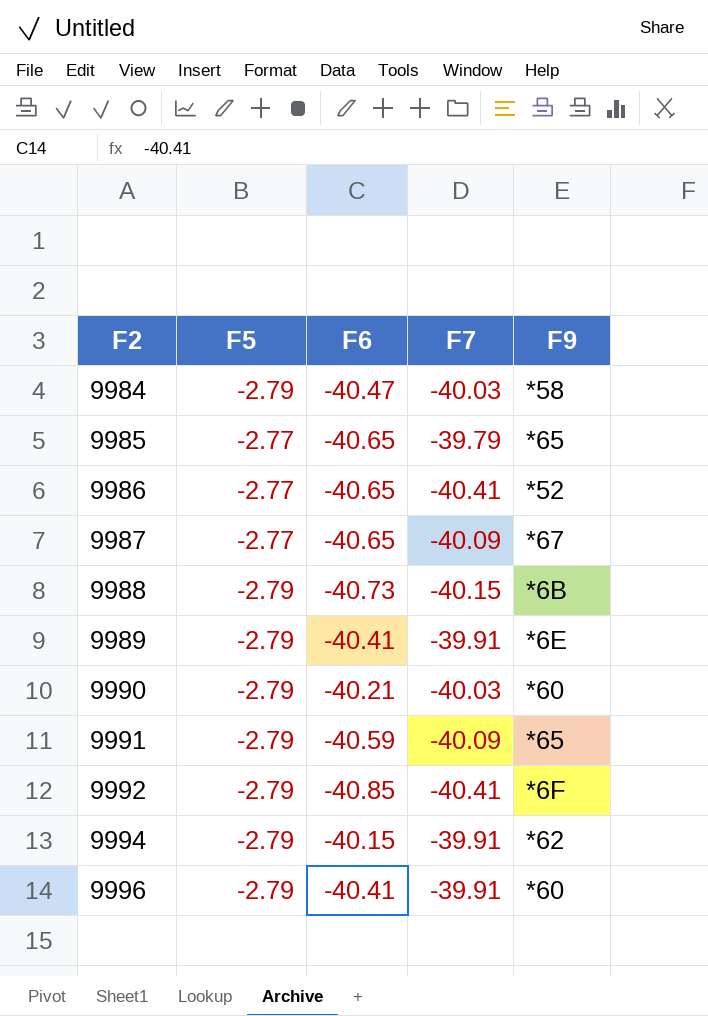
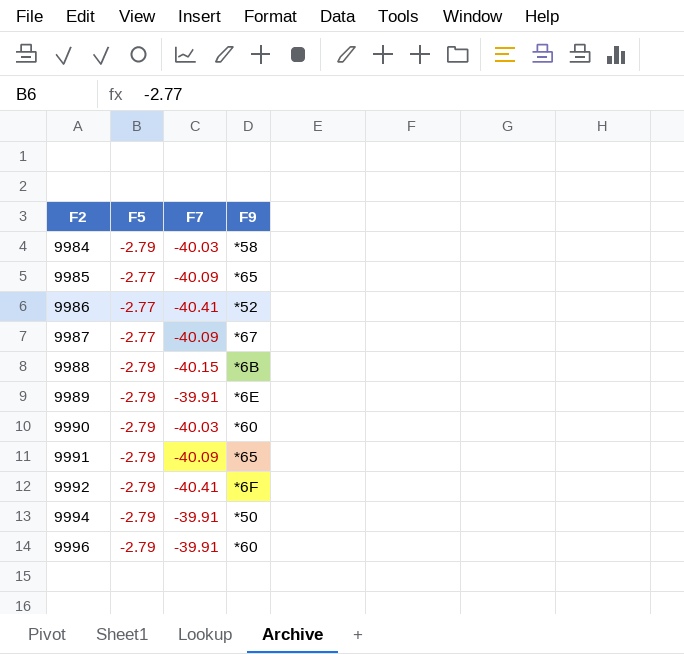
column F6 | position: 3 -> none
9985 | F7: -39.79 -> -40.09
9994 | F9: *62 -> *50

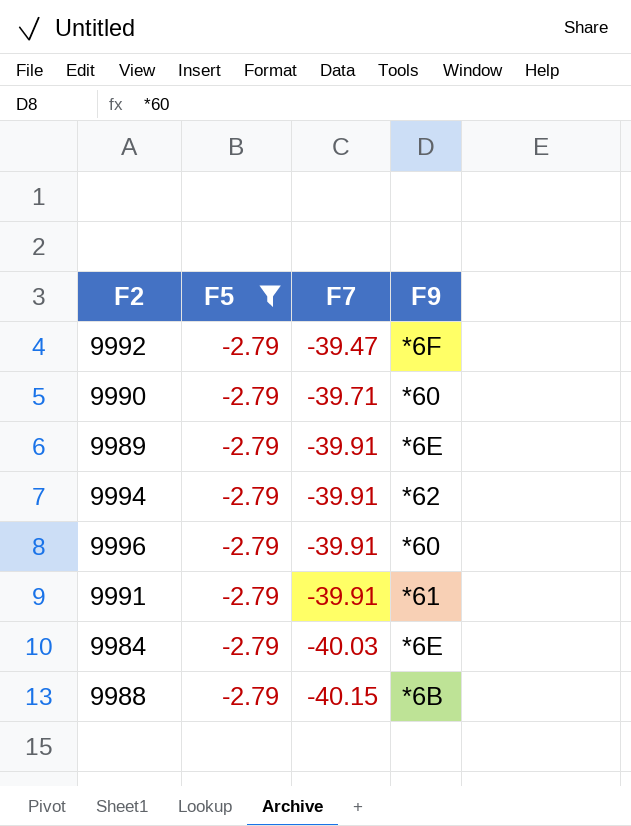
filter: none -> F5 = -2.79
row order: F2 ascending -> F7 descending
9992 | F7: -40.41 -> -39.47
9990 | F7: -40.03 -> -39.71
9994 | F9: *50 -> *62
9991 | F7: -40.09 -> -39.91
9991 | F9: *65 -> *61
9984 | F9: *58 -> *6E

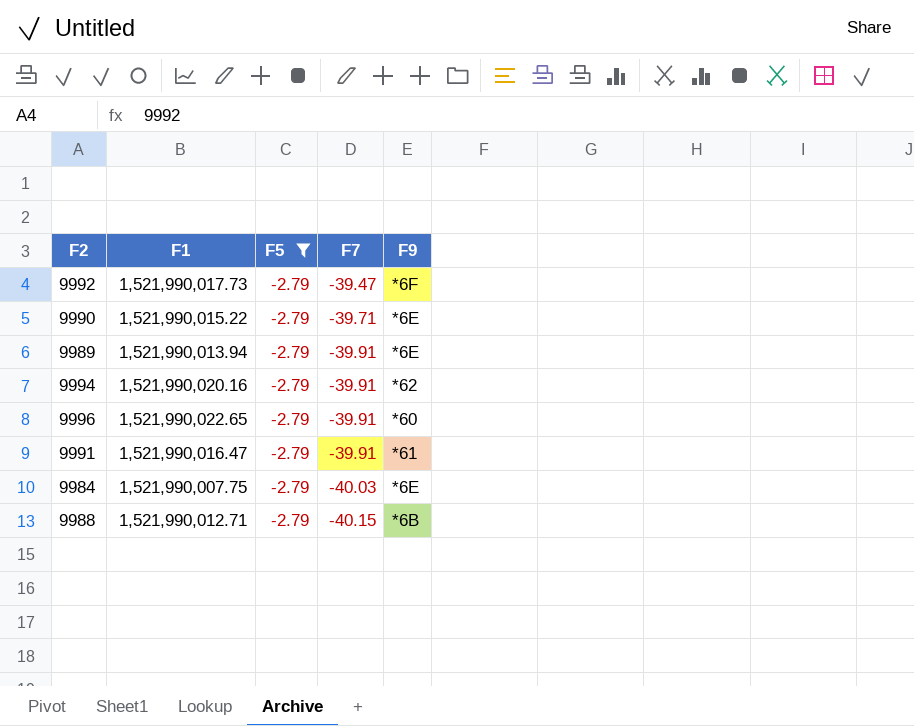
column F1 | position: none -> 2
9990 | F9: *60 -> *6E

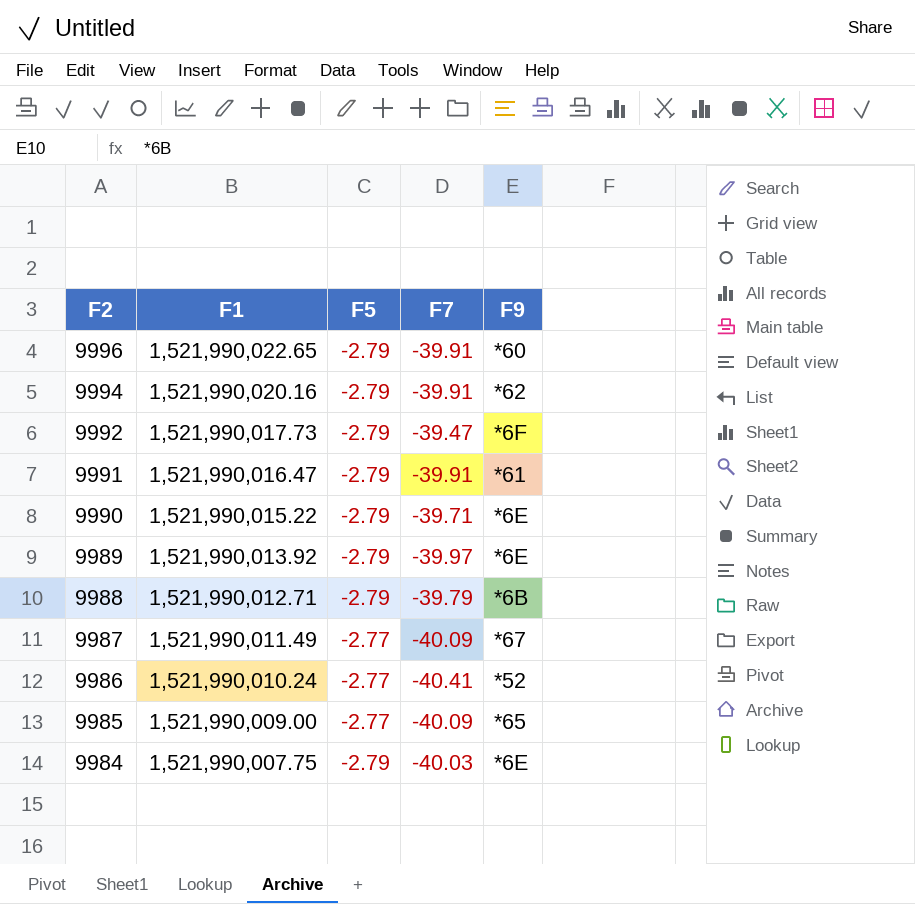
filter: F5 = -2.79 -> none
row order: F7 descending -> F2 descending
9989 | F1: 1,521,990,013.94 -> 1,521,990,013.92
9989 | F7: -39.91 -> -39.97
9988 | F7: -40.15 -> -39.79

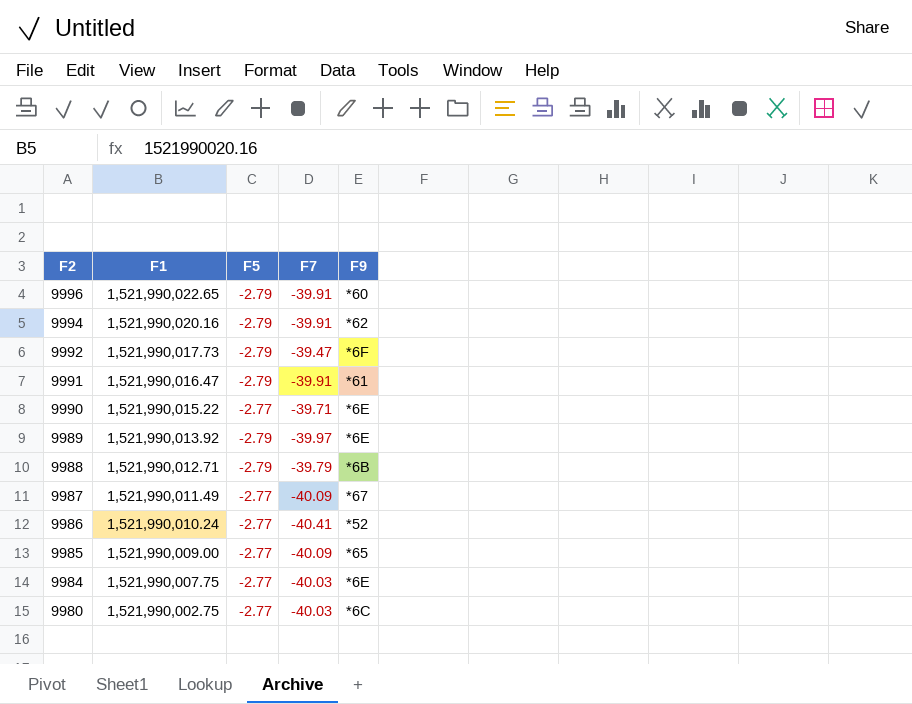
9990 | F5: -2.79 -> -2.77
9984 | F5: -2.79 -> -2.77
row 9980: none -> 1,521,990,002.75 | -2.77 | -40.03 | *6C

